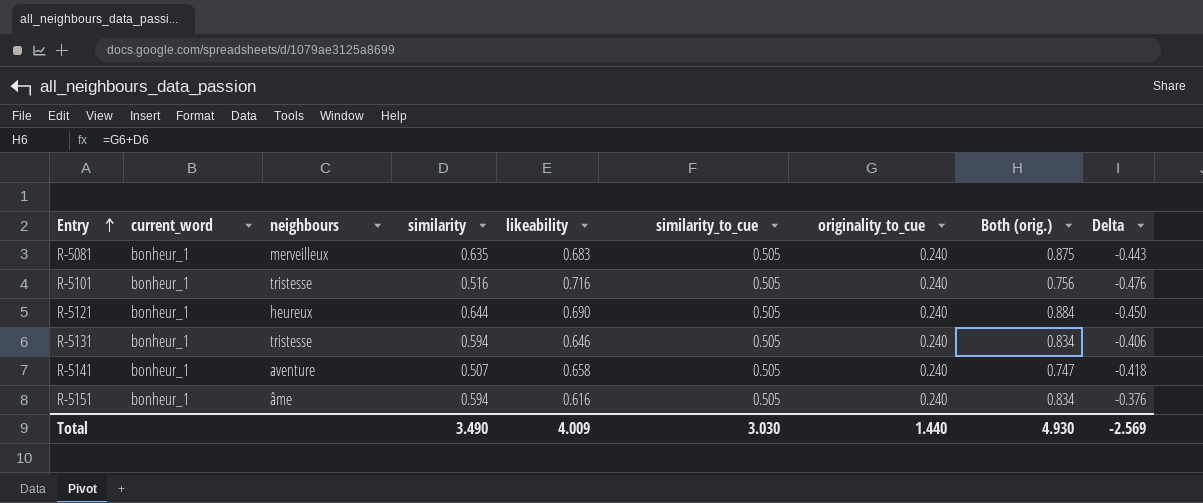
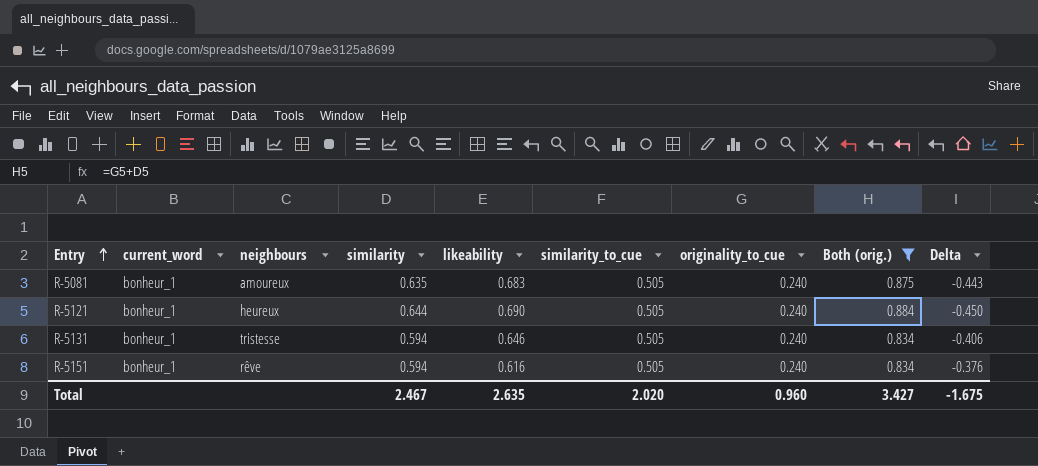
filter: none -> Both (orig.) >= 0.834
R-5081 | neighbours: merveilleux -> amoureux
R-5151 | neighbours: âme -> rêve
Total | similarity: 3.490 -> 2.467
Total | likeability: 4.009 -> 2.635
Total | similarity_to_cue: 3.030 -> 2.020
Total | originality_to_cue: 1.440 -> 0.960
Total | Both (orig.): 4.930 -> 3.427
Total | Delta: -2.569 -> -1.675

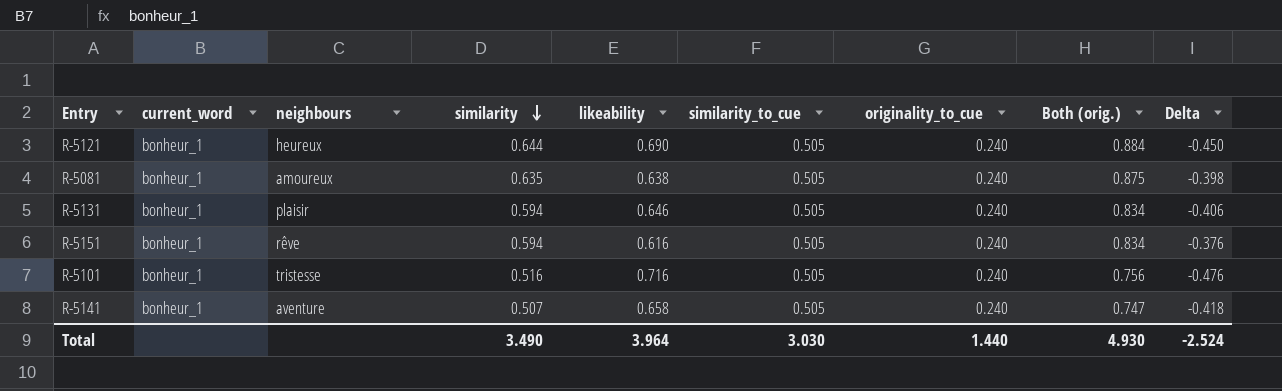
filter: Both (orig.) >= 0.834 -> none
row order: Entry ascending -> similarity descending
R-5081 | likeability: 0.683 -> 0.638
R-5081 | Delta: -0.443 -> -0.398
R-5131 | neighbours: tristesse -> plaisir
Total | similarity: 2.467 -> 3.490
Total | likeability: 2.635 -> 3.964
Total | similarity_to_cue: 2.020 -> 3.030
Total | originality_to_cue: 0.960 -> 1.440
Total | Both (orig.): 3.427 -> 4.930
Total | Delta: -1.675 -> -2.524

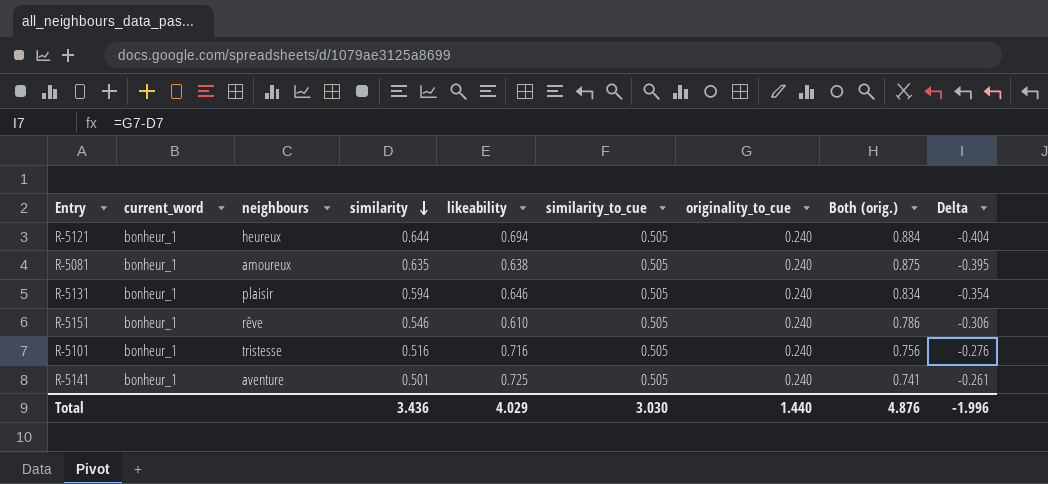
column Delta | formula: [originality_to_cue] - [likeability] -> [originality_to_cue] - [similarity]
R-5121 | likeability: 0.690 -> 0.694
R-5151 | similarity: 0.594 -> 0.546
R-5151 | likeability: 0.616 -> 0.610
R-5151 | Both (orig.): 0.834 -> 0.786
R-5141 | similarity: 0.507 -> 0.501
R-5141 | likeability: 0.658 -> 0.725
R-5141 | Both (orig.): 0.747 -> 0.741
Total | similarity: 3.490 -> 3.436
Total | likeability: 3.964 -> 4.029
Total | Both (orig.): 4.930 -> 4.876
Total | Delta: -2.524 -> -1.996

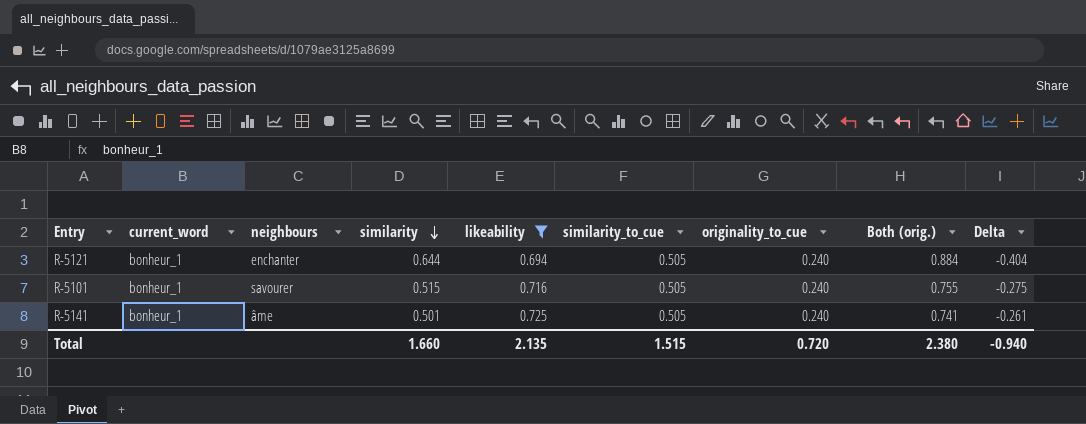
filter: none -> likeability >= 0.694
R-5121 | neighbours: heureux -> enchanter
R-5101 | neighbours: tristesse -> savourer
R-5101 | similarity: 0.516 -> 0.515
R-5101 | Both (orig.): 0.756 -> 0.755
R-5101 | Delta: -0.276 -> -0.275
R-5141 | neighbours: aventure -> âme
Total | similarity: 3.436 -> 1.660
Total | likeability: 4.029 -> 2.135
Total | similarity_to_cue: 3.030 -> 1.515
Total | originality_to_cue: 1.440 -> 0.720
Total | Both (orig.): 4.876 -> 2.380
Total | Delta: -1.996 -> -0.940

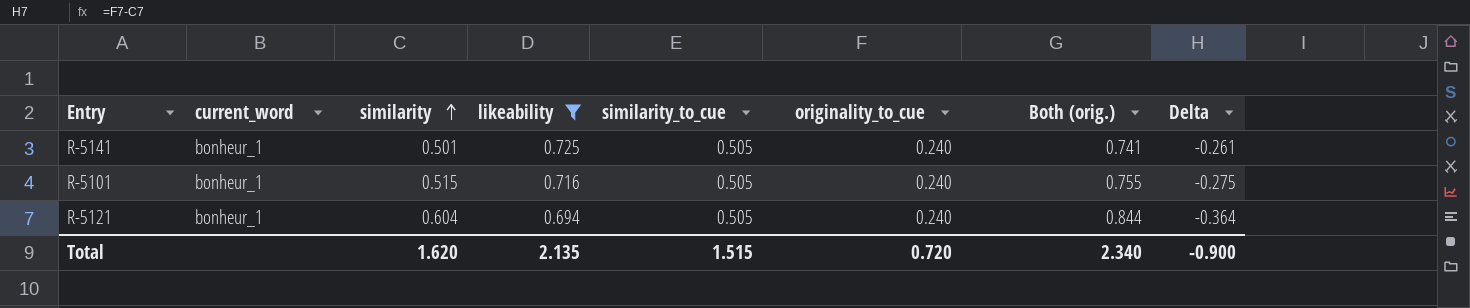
row order: similarity descending -> similarity ascending
column neighbours | position: 3 -> none
R-5121 | similarity: 0.644 -> 0.604
R-5121 | Both (orig.): 0.884 -> 0.844
R-5121 | Delta: -0.404 -> -0.364
Total | similarity: 1.660 -> 1.620
Total | Both (orig.): 2.380 -> 2.340
Total | Delta: -0.940 -> -0.900

